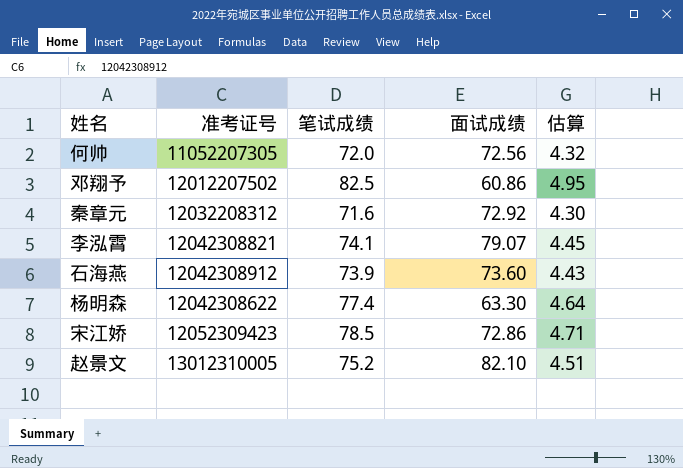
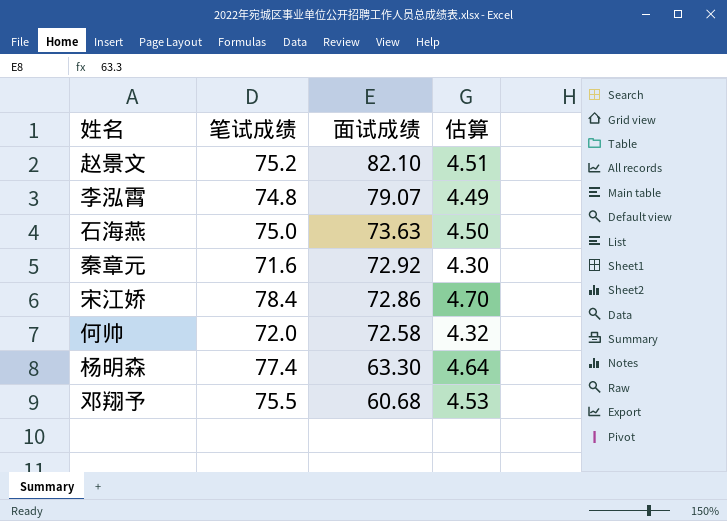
row order: none -> 面试成绩 descending
column 准考证号 | position: 2 -> none
李泓霄 | 笔试成绩: 74.1 -> 74.8
李泓霄 | 估算: 4.45 -> 4.49
石海燕 | 笔试成绩: 73.9 -> 75.0
石海燕 | 面试成绩: 73.60 -> 73.63
石海燕 | 估算: 4.43 -> 4.50
宋江娇 | 笔试成绩: 78.5 -> 78.4
宋江娇 | 估算: 4.71 -> 4.70
何帅 | 面试成绩: 72.56 -> 72.58
邓翔予 | 笔试成绩: 82.5 -> 75.5
邓翔予 | 面试成绩: 60.86 -> 60.68
邓翔予 | 估算: 4.95 -> 4.53

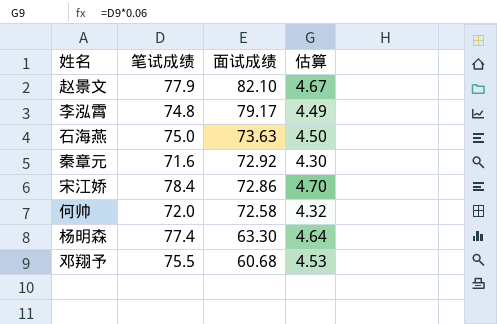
赵景文 | 笔试成绩: 75.2 -> 77.9
赵景文 | 估算: 4.51 -> 4.67
李泓霄 | 面试成绩: 79.07 -> 79.17

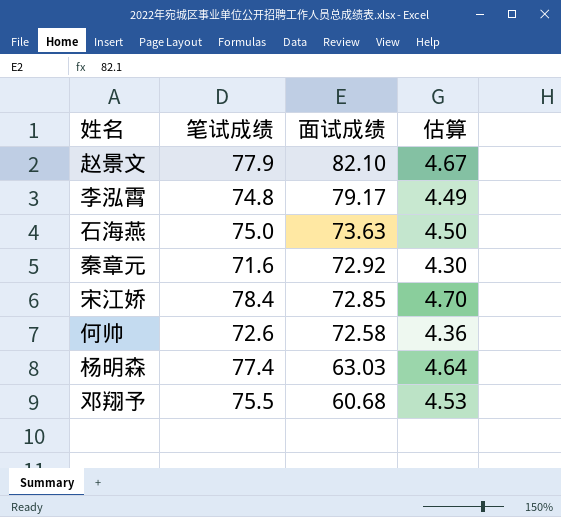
宋江娇 | 面试成绩: 72.86 -> 72.85
何帅 | 笔试成绩: 72.0 -> 72.6
何帅 | 估算: 4.32 -> 4.36
杨明森 | 面试成绩: 63.30 -> 63.03

